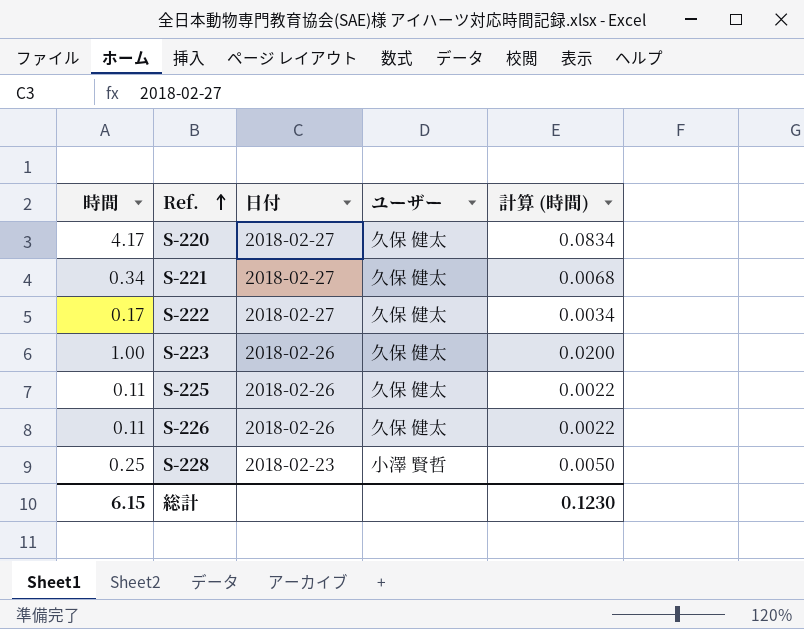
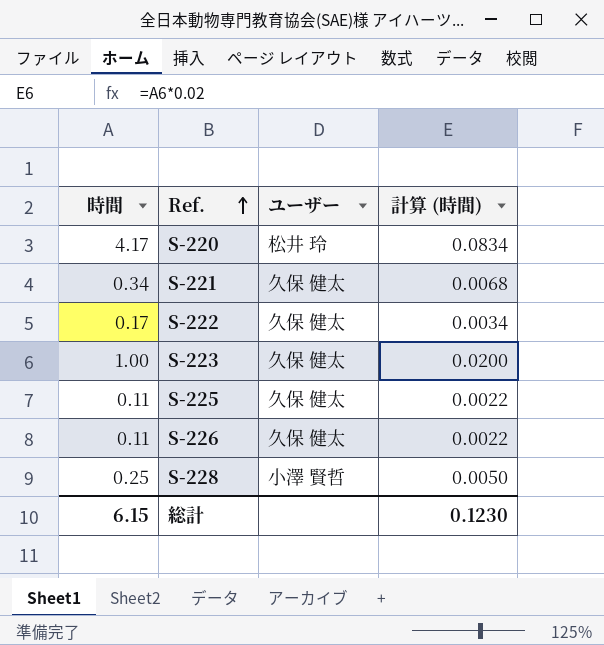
column 日付 | position: 3 -> none
S-220 | ユーザー: 久保 健太 -> 松井 玲

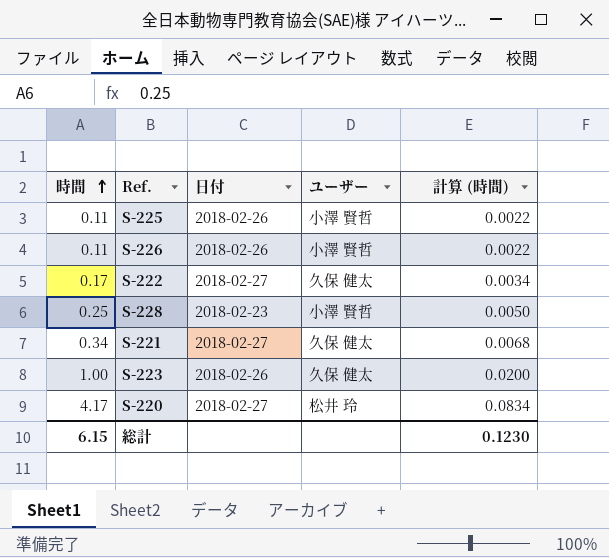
row order: Ref. ascending -> 時間 ascending
column 日付 | position: none -> 3
S-225 | ユーザー: 久保 健太 -> 小澤 賢哲
S-226 | ユーザー: 久保 健太 -> 小澤 賢哲

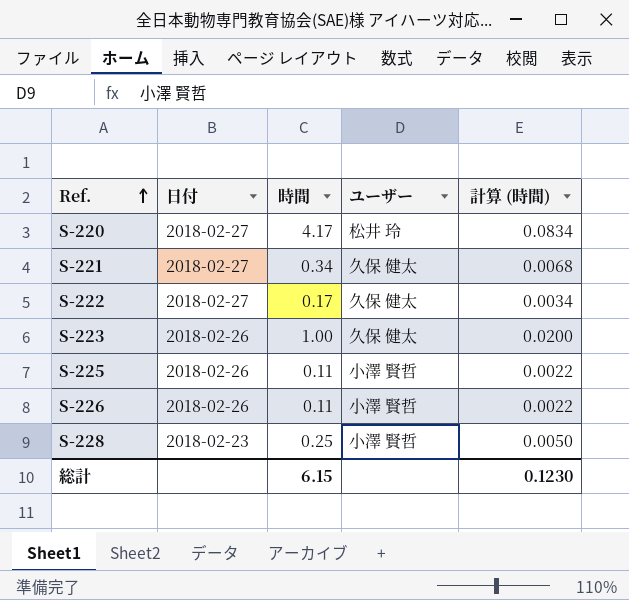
row order: 時間 ascending -> Ref. ascending
column 時間 | position: 1 -> 3

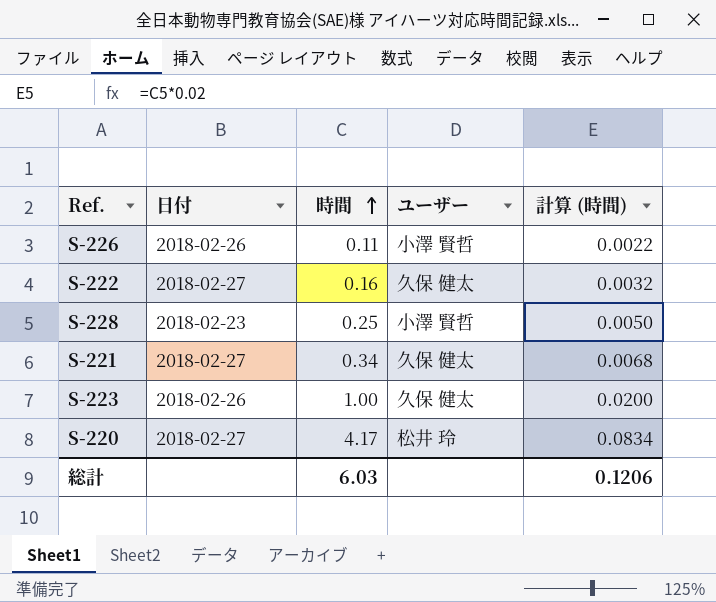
row order: Ref. ascending -> 時間 ascending
row S-225: 2018-02-26 | 0.11 | 小澤 賢哲 | 0.0022 -> none
S-222 | 時間: 0.17 -> 0.16
S-222 | 計算 (時間): 0.0034 -> 0.0032
総計 | 時間: 6.15 -> 6.03
総計 | 計算 (時間): 0.1230 -> 0.1206

